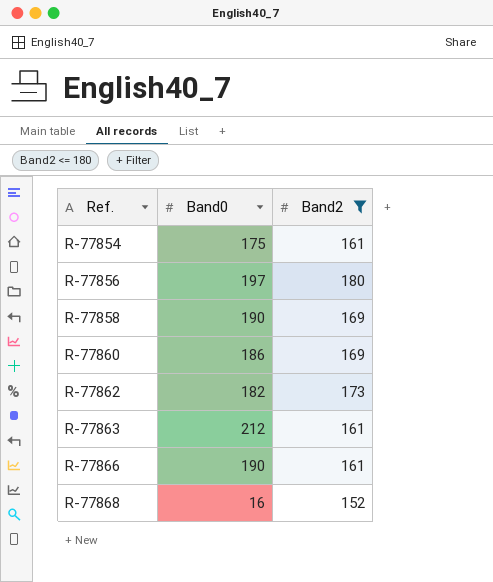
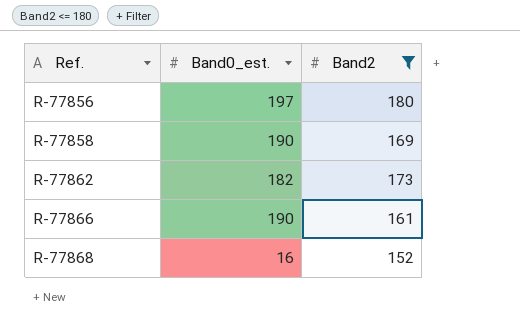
column name: Band0 -> Band0_est.
row R-77854: 175 | 161 -> none
row R-77860: 186 | 169 -> none
row R-77863: 212 | 161 -> none

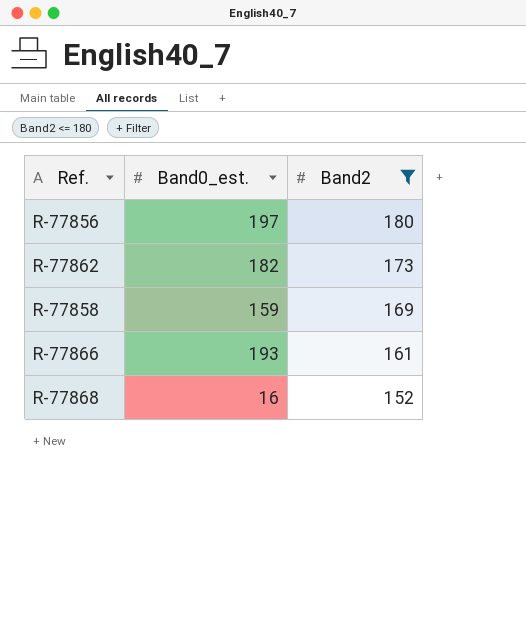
row order: Ref. ascending -> Band2 descending
R-77858 | Band0_est.: 190 -> 159
R-77866 | Band0_est.: 190 -> 193

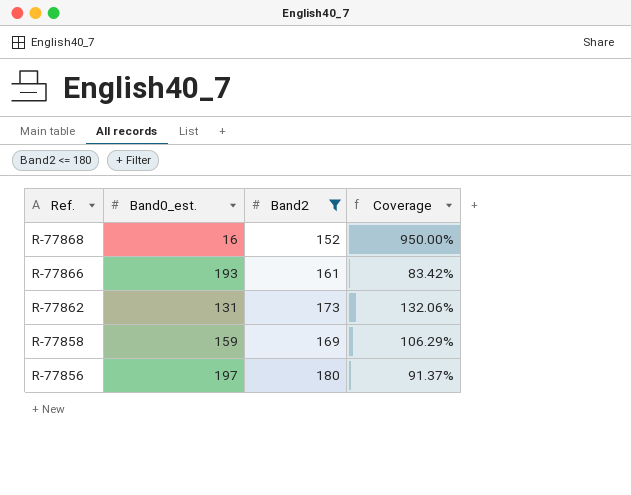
row order: Band2 descending -> Ref. descending
column Coverage | formula: none -> [Band2] / [Band0_est.]
R-77862 | Band0_est.: 182 -> 131

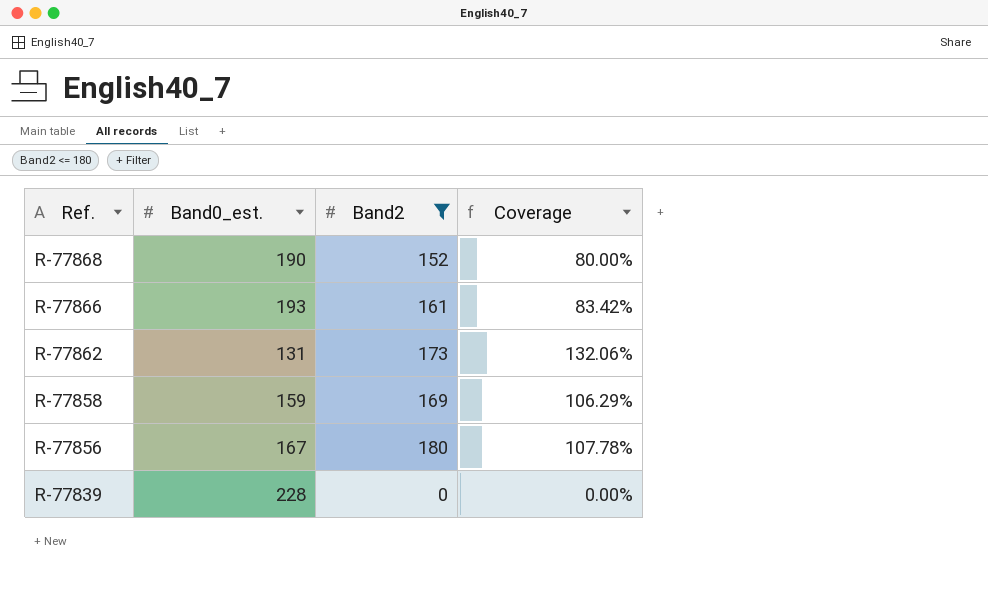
R-77868 | Band0_est.: 16 -> 190
R-77868 | Coverage: 950.00% -> 80.00%
R-77856 | Band0_est.: 197 -> 167
R-77856 | Coverage: 91.37% -> 107.78%
row R-77839: none -> 228 | 0 | 0.00%

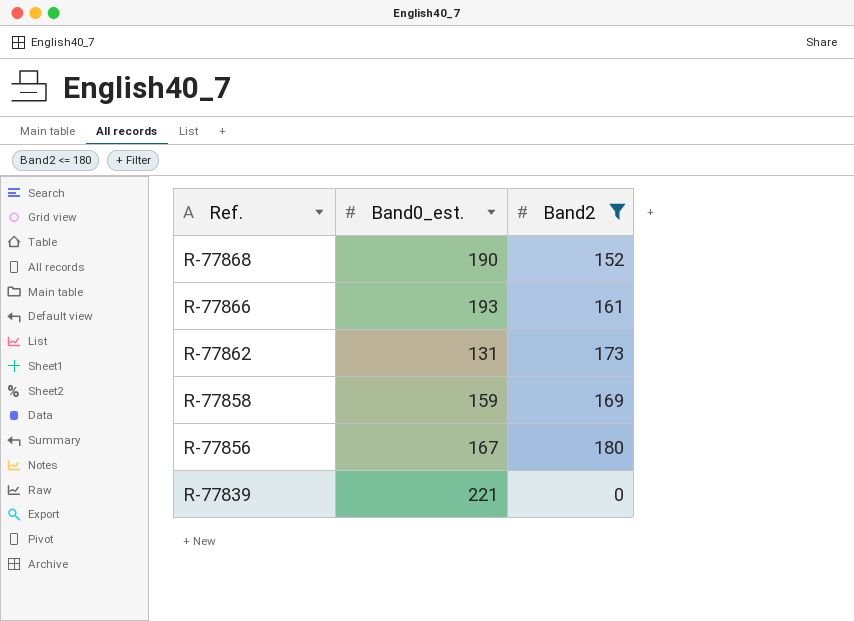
column Coverage | formula: [Band2] / [Band0_est.] -> none
R-77839 | Band0_est.: 228 -> 221

